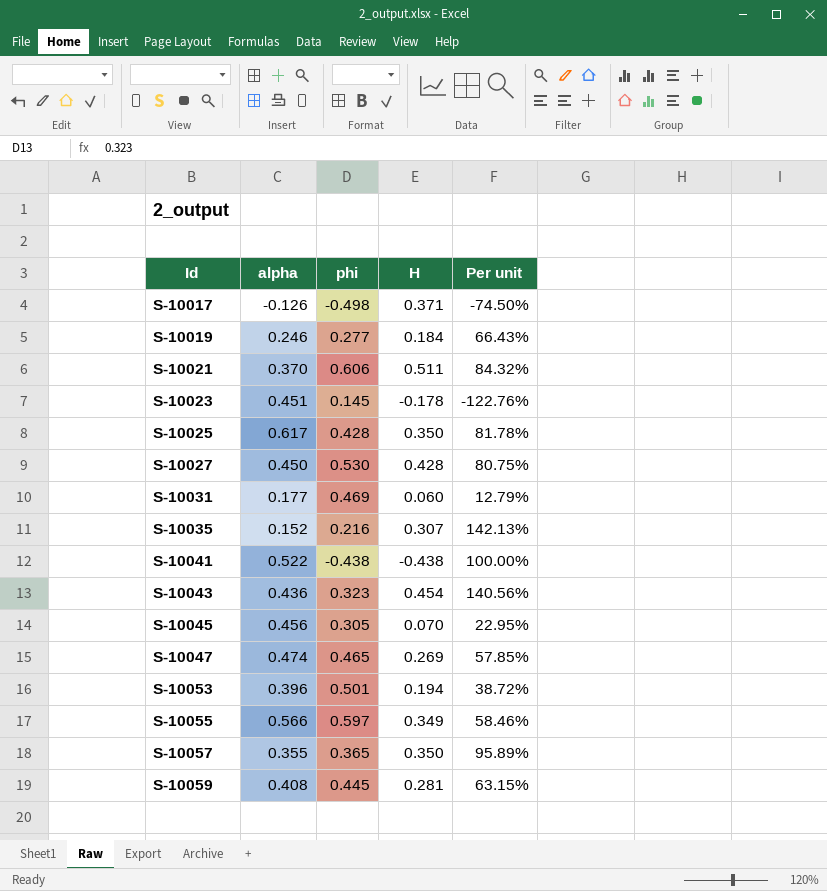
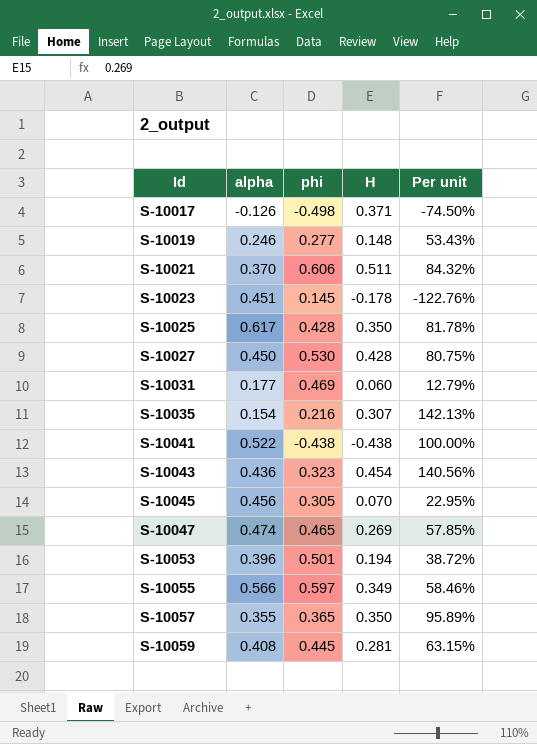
S-10019 | H: 0.184 -> 0.148
S-10019 | Per unit: 66.43% -> 53.43%
S-10035 | alpha: 0.152 -> 0.154

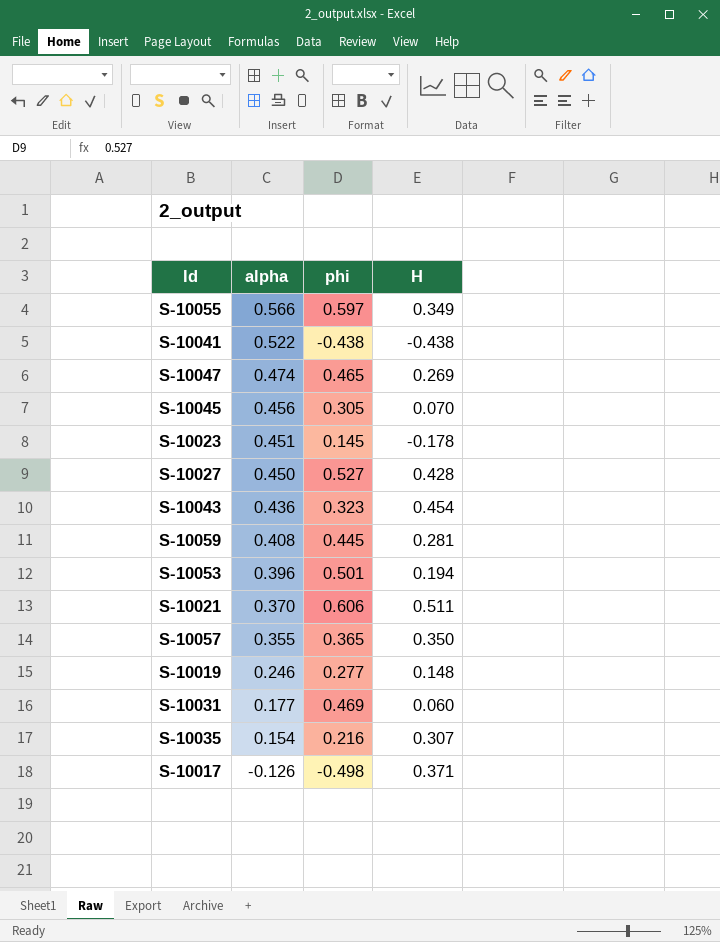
row order: Id ascending -> alpha descending
column Per unit | formula: [H] / [phi] -> none
row S-10025: 0.617 | 0.428 | 0.350 | 81.78% -> none
S-10027 | phi: 0.530 -> 0.527

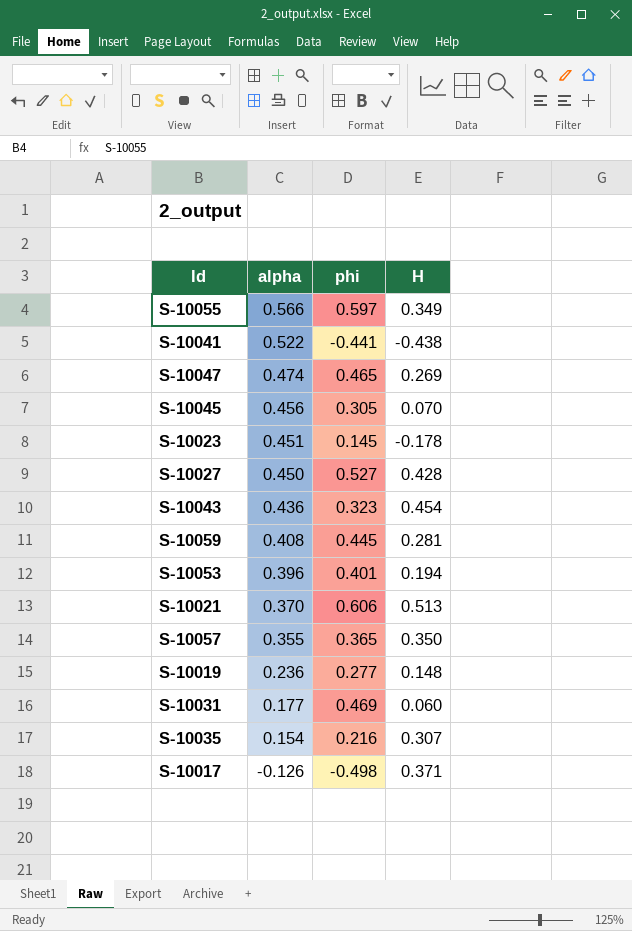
S-10041 | phi: -0.438 -> -0.441
S-10053 | phi: 0.501 -> 0.401
S-10021 | H: 0.511 -> 0.513
S-10019 | alpha: 0.246 -> 0.236

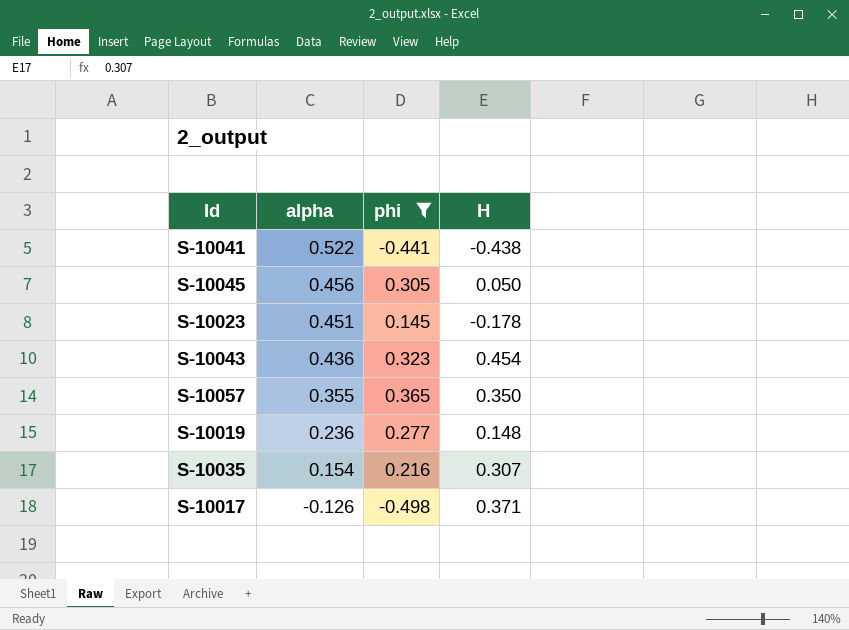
filter: none -> phi <= 0.365
S-10045 | H: 0.070 -> 0.050

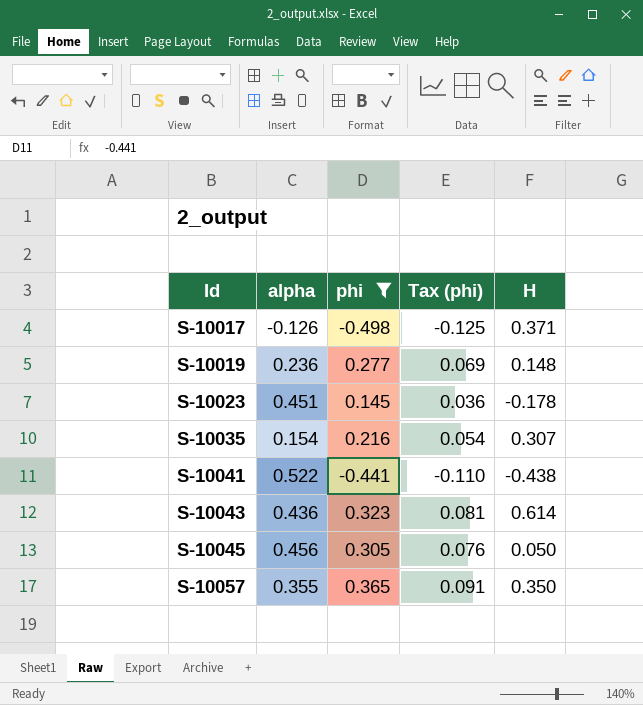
row order: alpha descending -> Id ascending
column Tax (phi) | formula: none -> [phi] * 0.25
S-10043 | H: 0.454 -> 0.614

